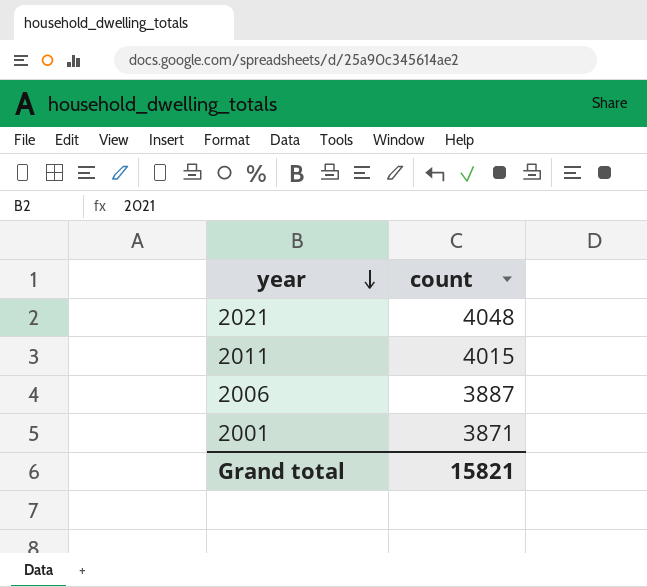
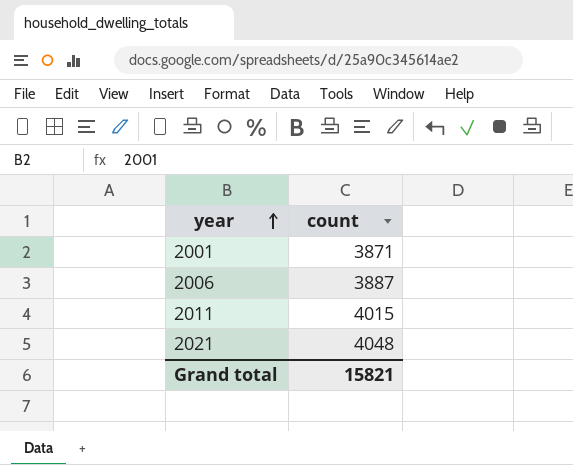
row order: year descending -> year ascending

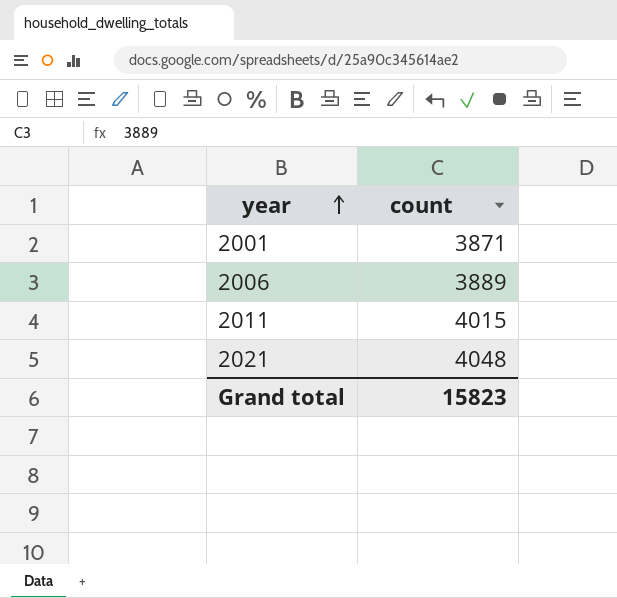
2006 | count: 3887 -> 3889
Grand total | count: 15821 -> 15823

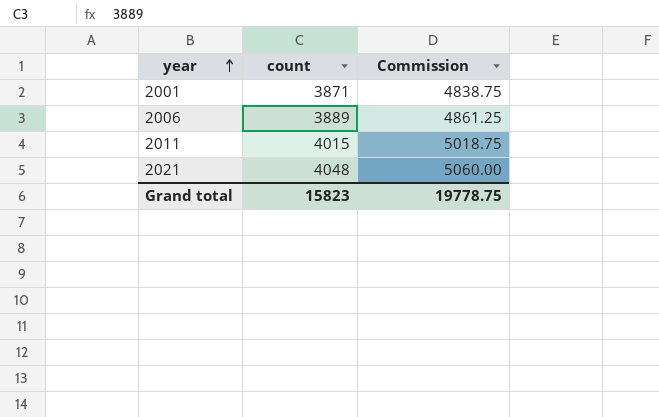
column Commission | formula: none -> [count] * 1.25

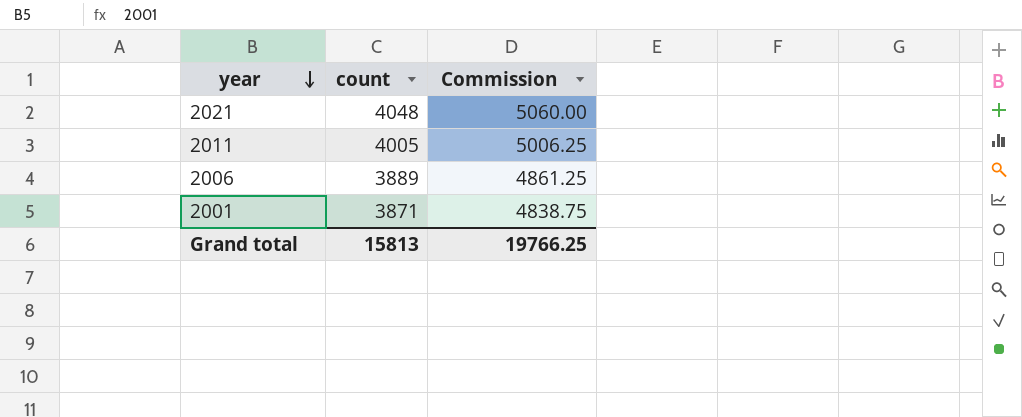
row order: year ascending -> year descending
2011 | count: 4015 -> 4005
2011 | Commission: 5018.75 -> 5006.25
Grand total | count: 15823 -> 15813
Grand total | Commission: 19778.75 -> 19766.25

